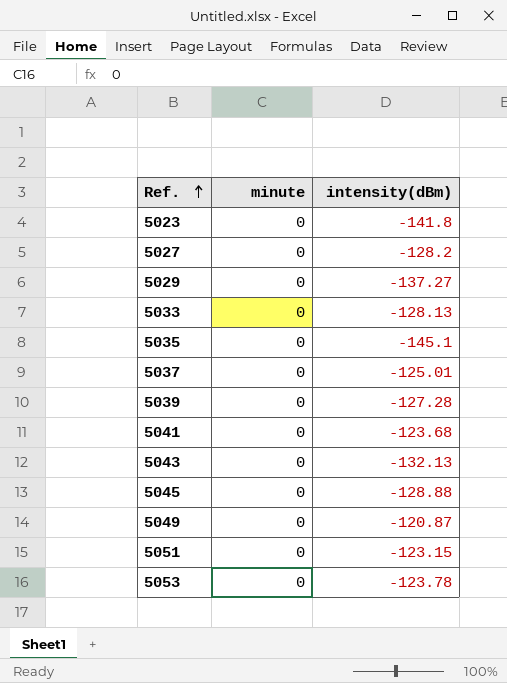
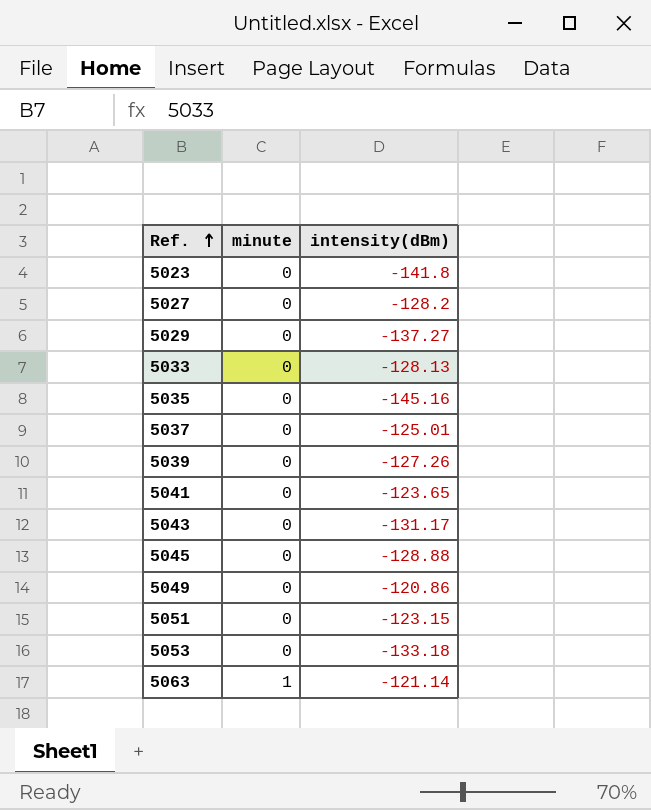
5035 | intensity(dBm): -145.1 -> -145.16
5039 | intensity(dBm): -127.28 -> -127.26
5041 | intensity(dBm): -123.68 -> -123.65
5043 | intensity(dBm): -132.13 -> -131.17
5049 | intensity(dBm): -120.87 -> -120.86
5053 | intensity(dBm): -123.78 -> -133.18
row 5063: none -> 1 | -121.14

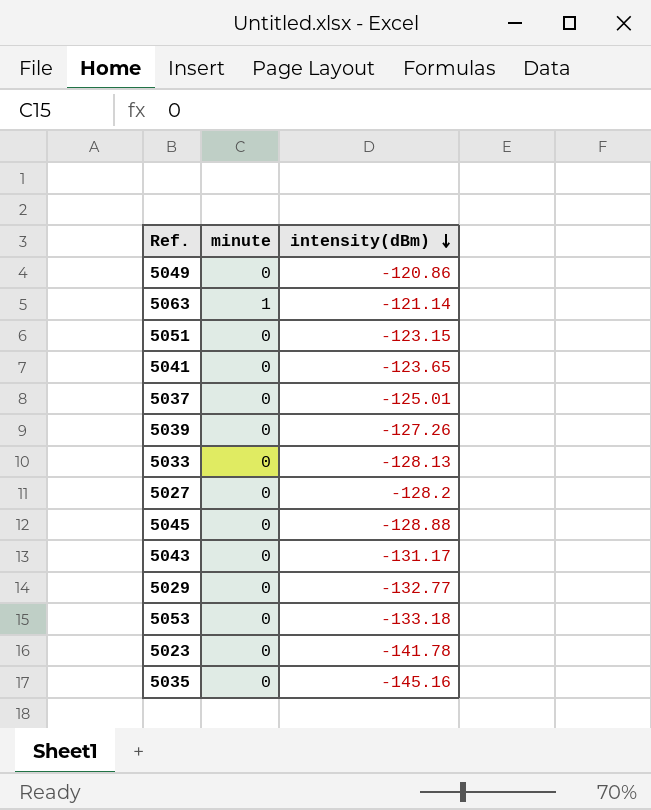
row order: Ref. ascending -> intensity(dBm) descending
5029 | intensity(dBm): -137.27 -> -132.77
5023 | intensity(dBm): -141.8 -> -141.78

